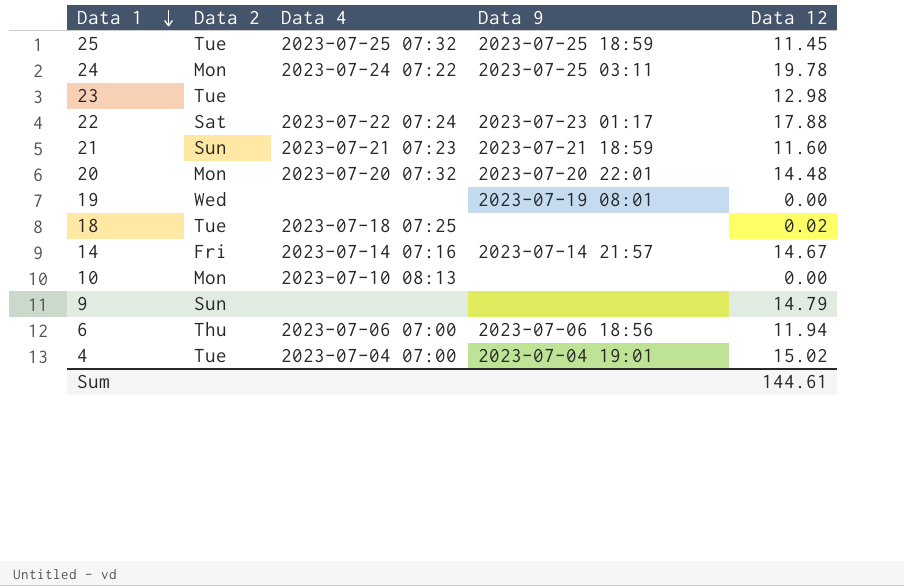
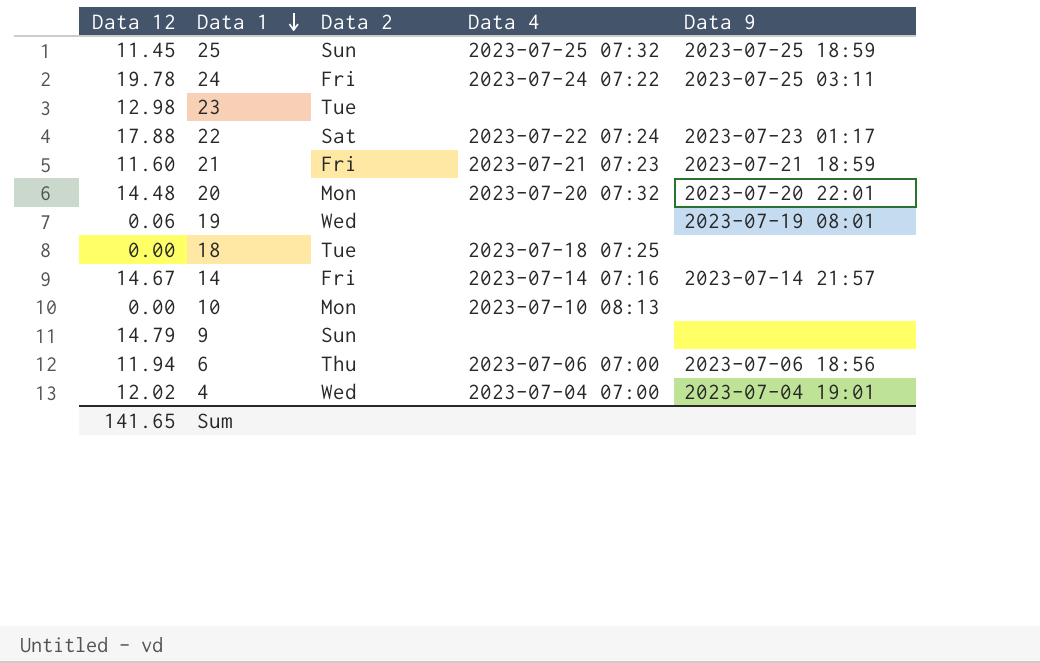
column Data 12 | position: 5 -> 1
25 | Data 2: Tue -> Sun
24 | Data 2: Mon -> Fri
21 | Data 2: Sun -> Fri
19 | Data 12: 0.00 -> 0.06
18 | Data 12: 0.02 -> 0.00
4 | Data 12: 15.02 -> 12.02
4 | Data 2: Tue -> Wed
Sum | Data 12: 144.61 -> 141.65

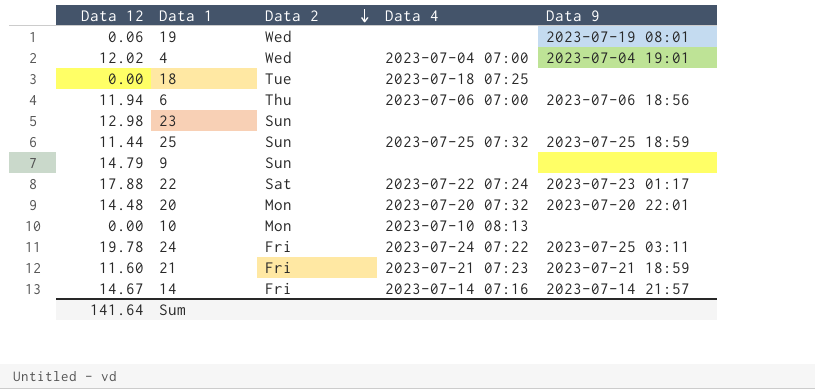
row order: Data 1 descending -> Data 2 descending
23 | Data 2: Tue -> Sun
25 | Data 12: 11.45 -> 11.44
Sum | Data 12: 141.65 -> 141.64

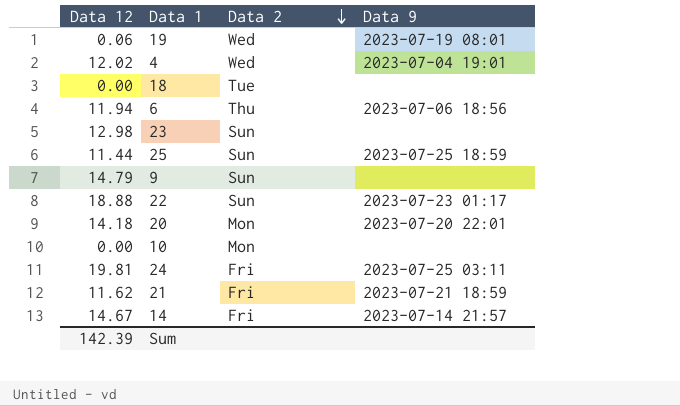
column Data 4 | position: 4 -> none
22 | Data 12: 17.88 -> 18.88
22 | Data 2: Sat -> Sun
20 | Data 12: 14.48 -> 14.18
24 | Data 12: 19.78 -> 19.81
21 | Data 12: 11.60 -> 11.62
Sum | Data 12: 141.64 -> 142.39

